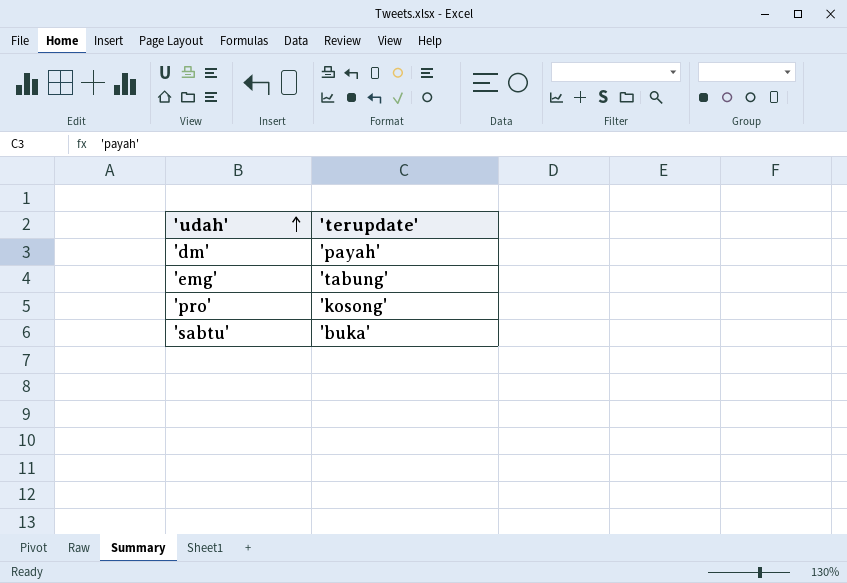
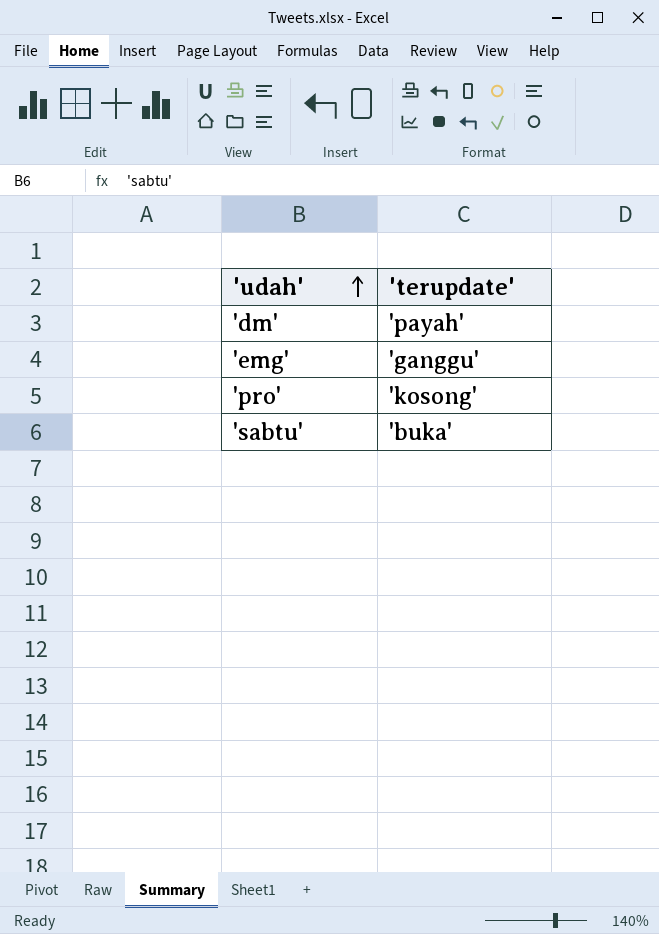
'emg' | 'terupdate': 'tabung' -> 'ganggu'

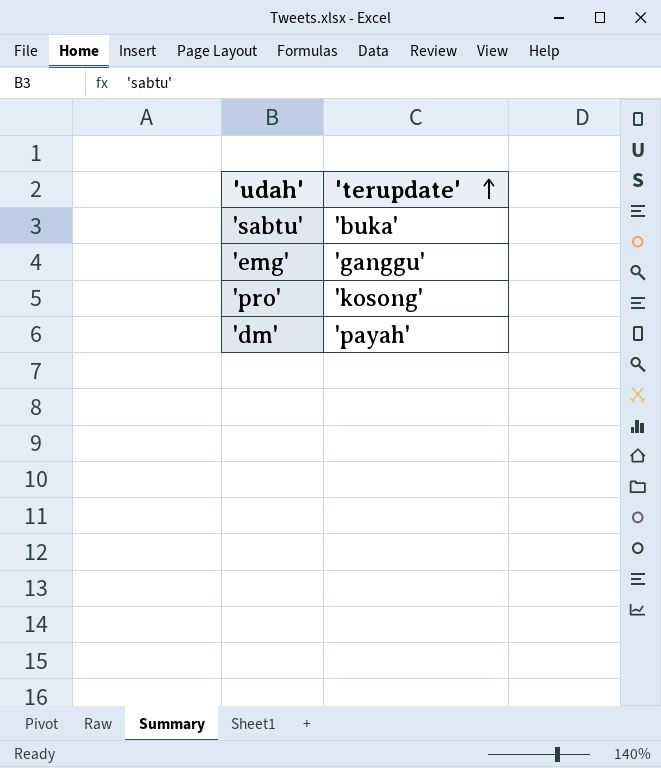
row order: 'udah' ascending -> 'terupdate' ascending

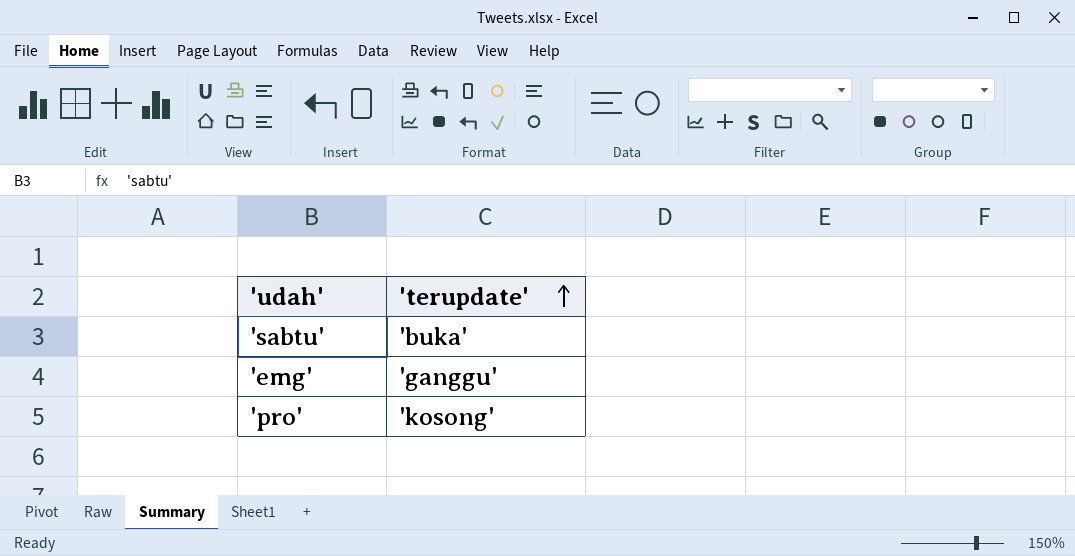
row 'dm': 'payah' -> none

